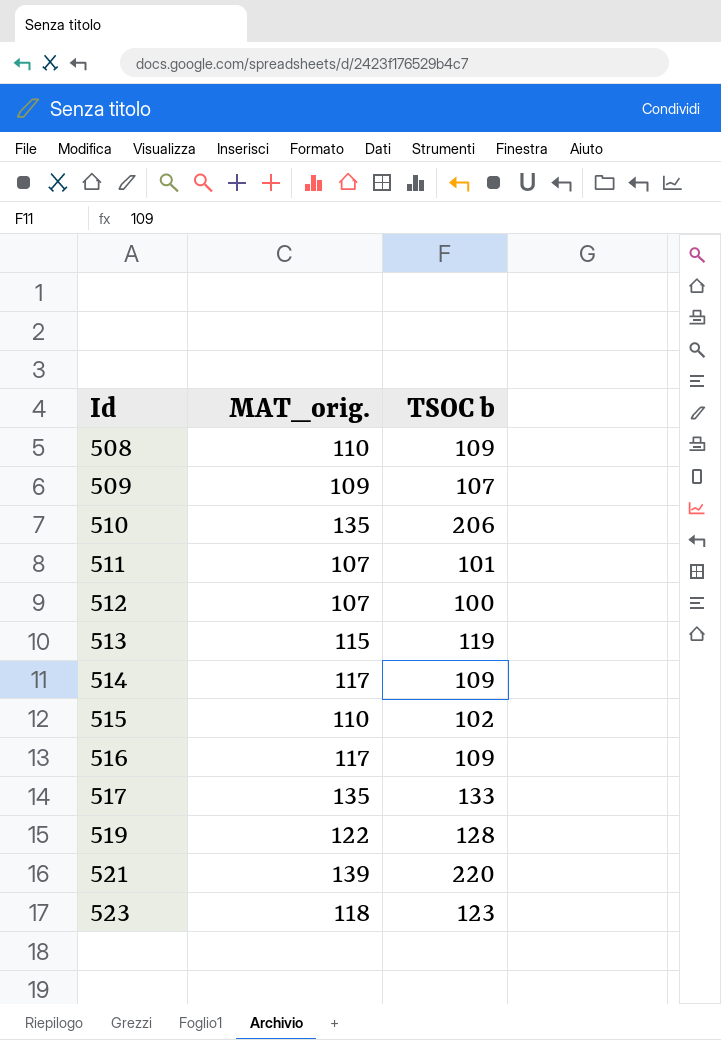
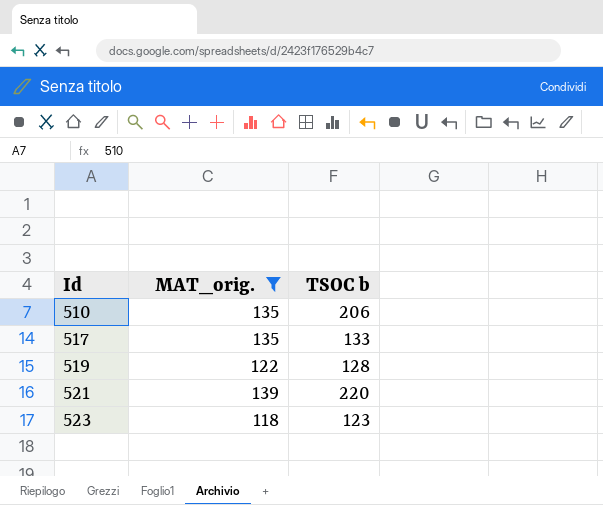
filter: none -> MAT_orig. >= 118

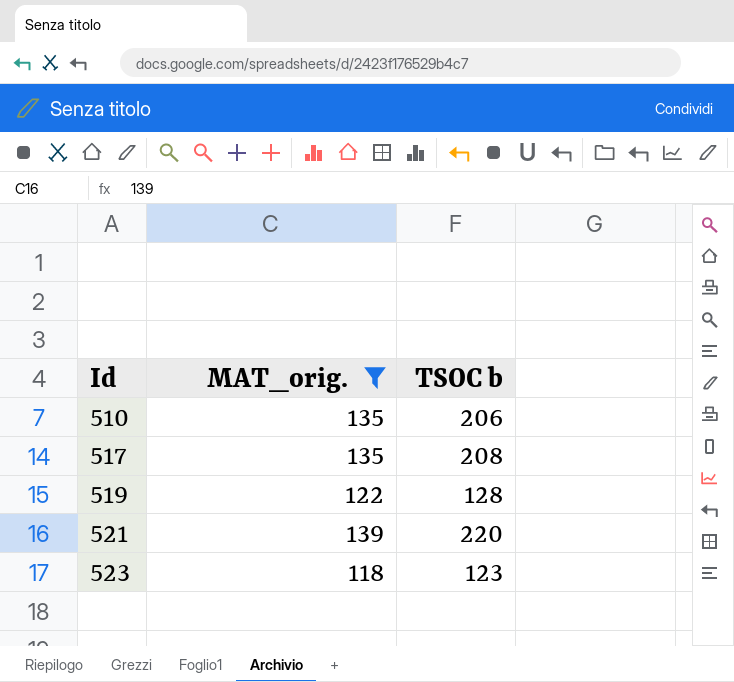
517 | TSOC b: 133 -> 208

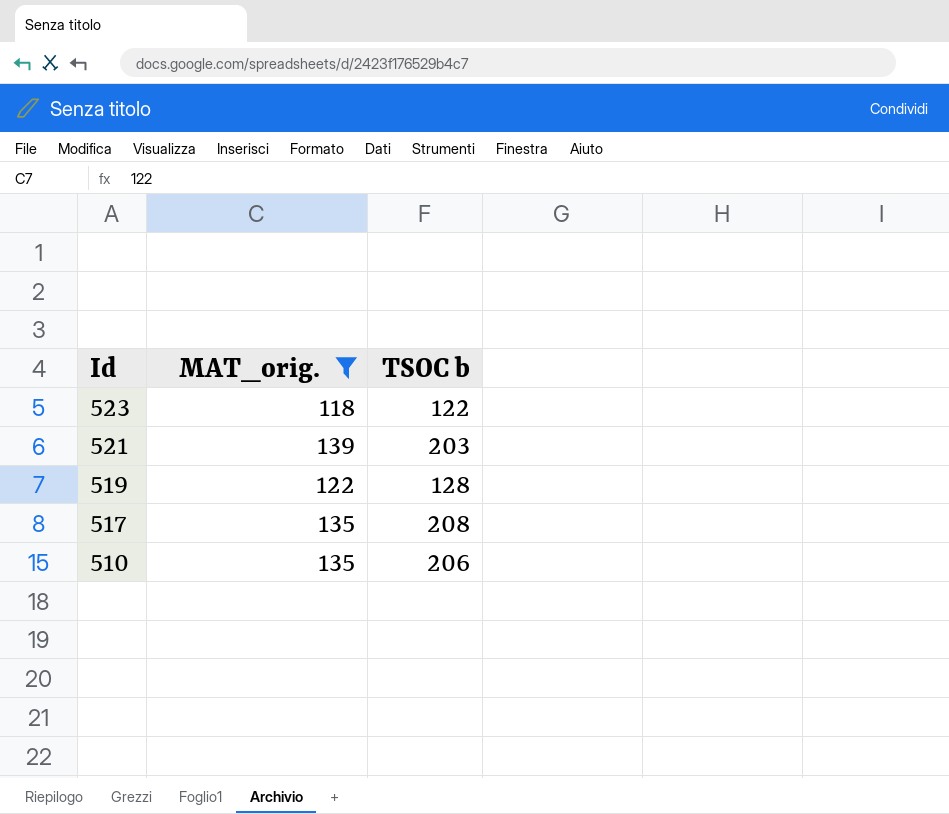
row order: Id ascending -> Id descending
523 | TSOC b: 123 -> 122
521 | TSOC b: 220 -> 203

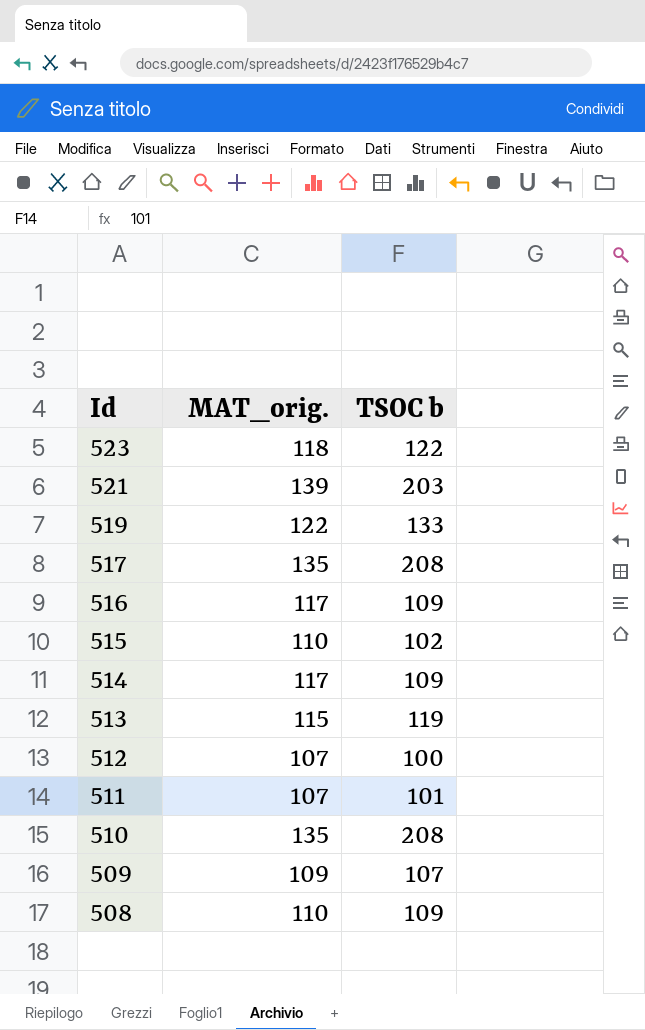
filter: MAT_orig. >= 118 -> none
519 | TSOC b: 128 -> 133
510 | TSOC b: 206 -> 208

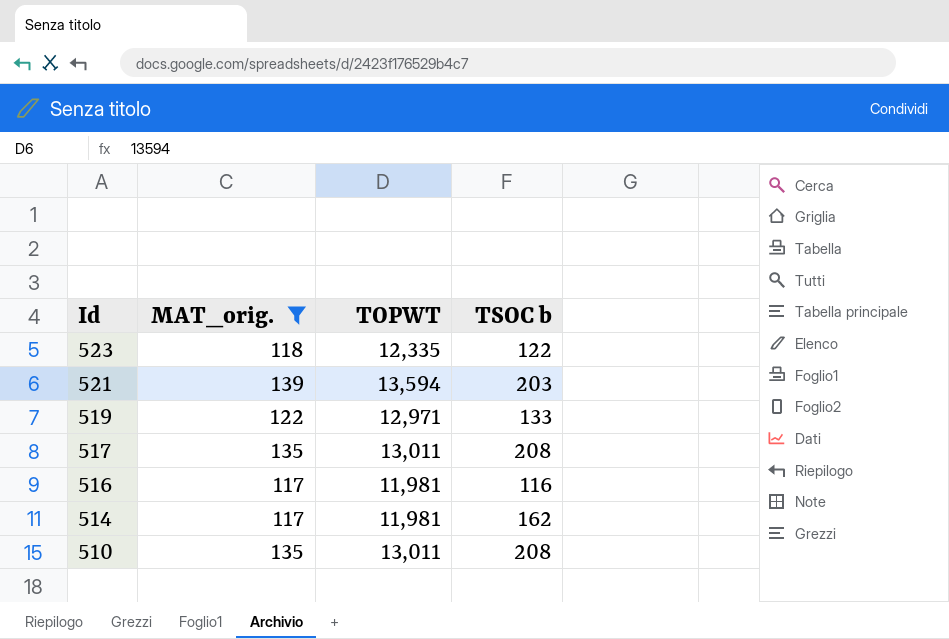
filter: none -> MAT_orig. >= 117
column TOPWT | position: none -> 3
516 | TSOC b: 109 -> 116
514 | TSOC b: 109 -> 162

